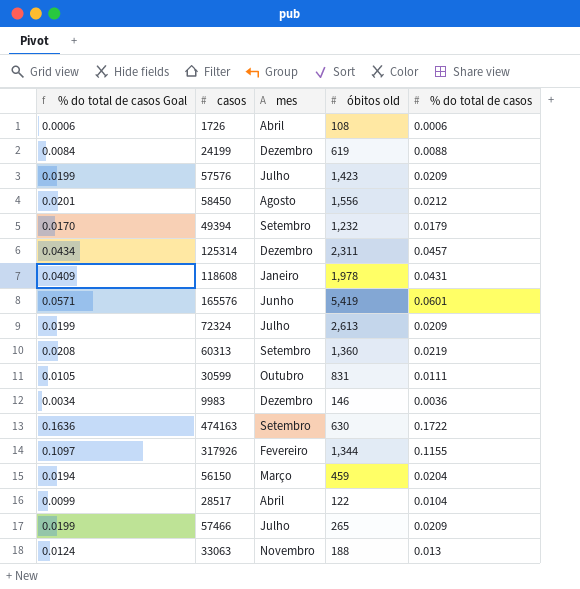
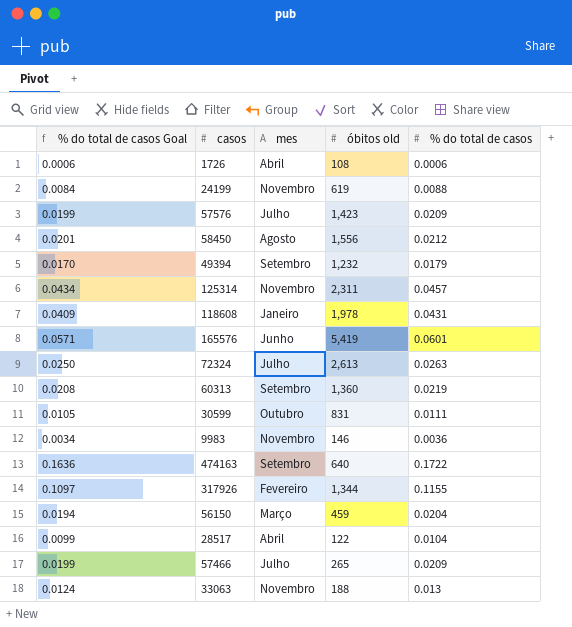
24199 | mes: Dezembro -> Novembro
125314 | mes: Dezembro -> Novembro
72324 | % do total de casos Goal: 0.0199 -> 0.0250
72324 | % do total de casos: 0.0209 -> 0.0263
9983 | mes: Dezembro -> Novembro
474163 | óbitos old: 630 -> 640

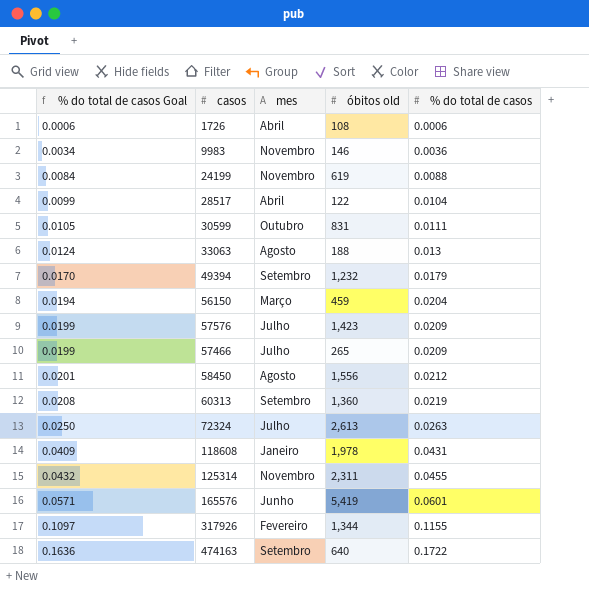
row order: none -> % do total de casos Goal ascending
33063 | mes: Novembro -> Agosto
125314 | % do total de casos Goal: 0.0434 -> 0.0432
125314 | % do total de casos: 0.0457 -> 0.0455

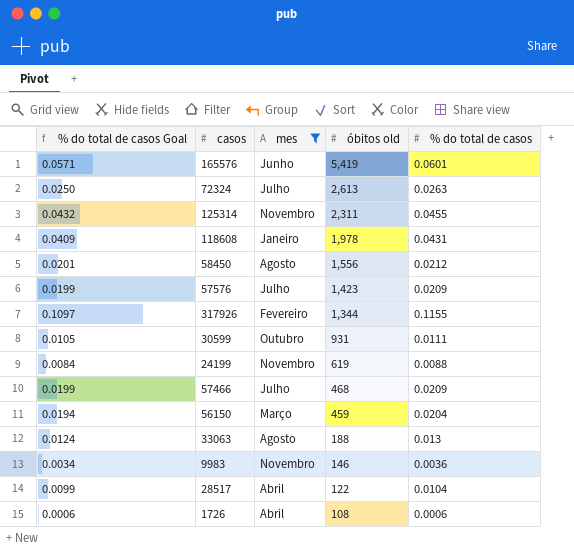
filter: none -> mes != Setembro
row order: % do total de casos Goal ascending -> óbitos old descending
30599 | óbitos old: 831 -> 931
57466 | óbitos old: 265 -> 468

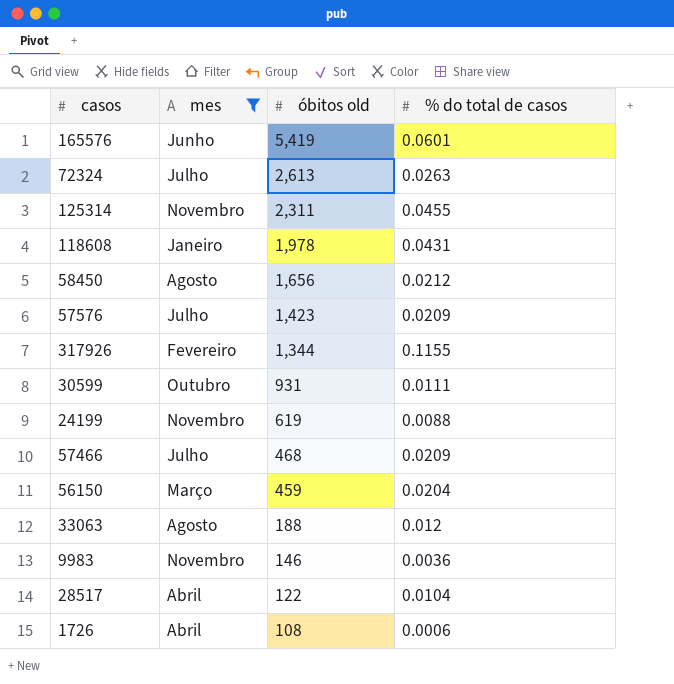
column % do total de casos Goal | formula: [% do total de casos] * 0.95 -> none
58450 | óbitos old: 1,556 -> 1,656
33063 | % do total de casos: 0.013 -> 0.012

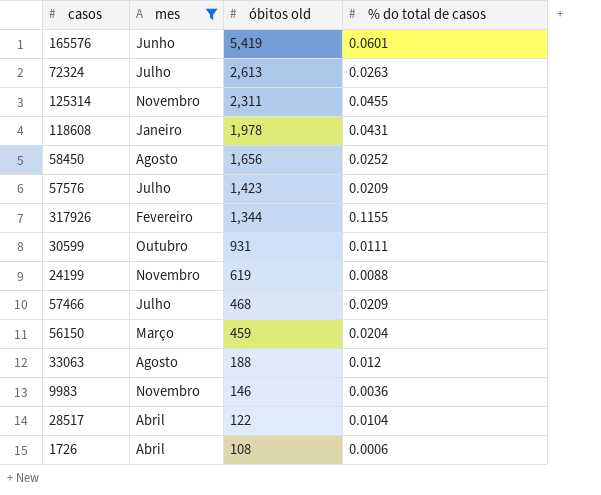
58450 | % do total de casos: 0.0212 -> 0.0252

